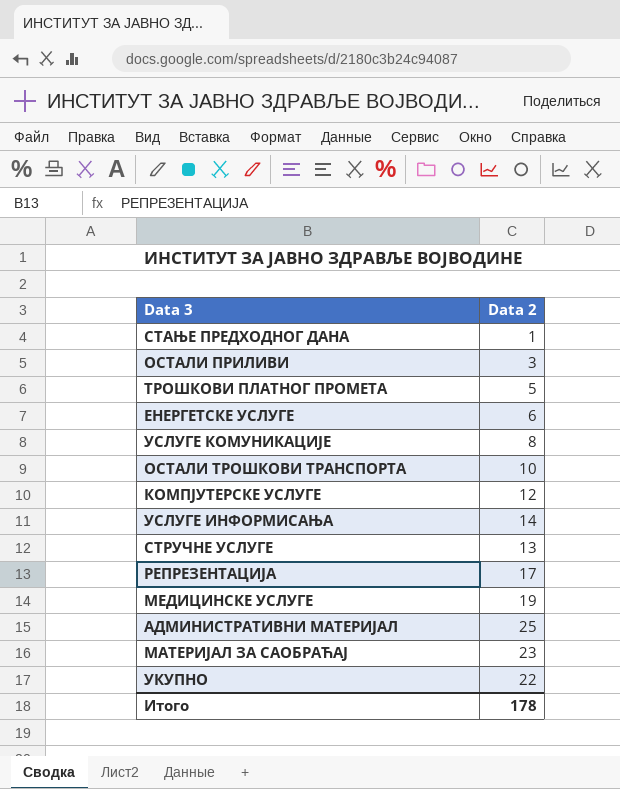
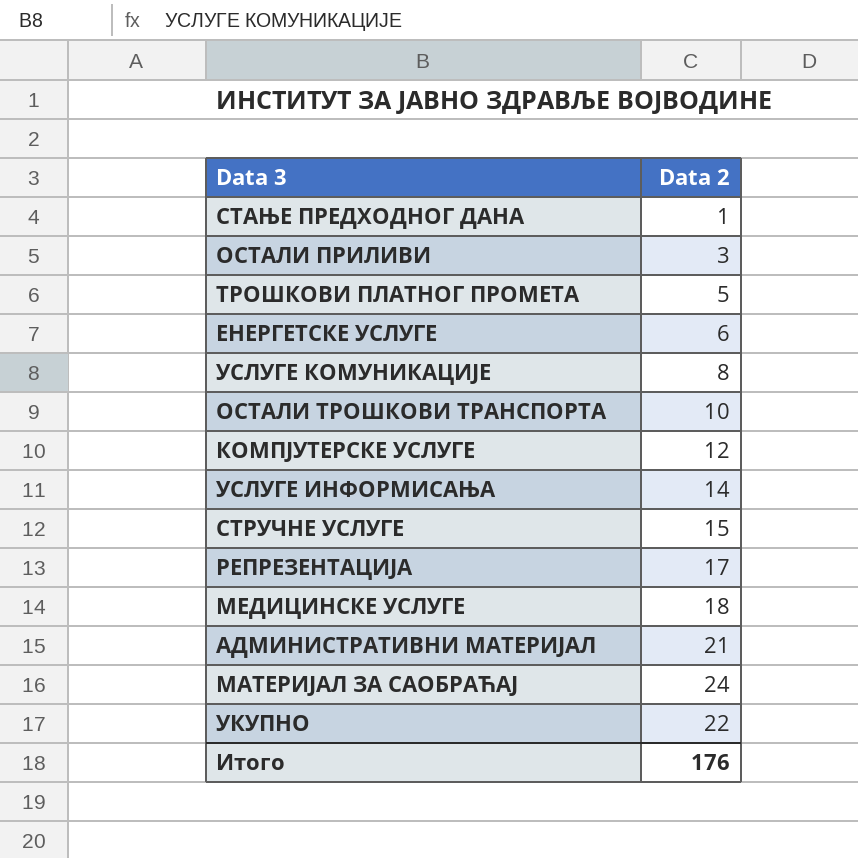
СТРУЧНЕ УСЛУГЕ | Data 2: 13 -> 15
МЕДИЦИНСКЕ УСЛУГЕ | Data 2: 19 -> 18
АДМИНИСТРАТИВНИ МАТЕРИЈАЛ | Data 2: 25 -> 21
МАТЕРИЈАЛ ЗА САОБРАЋАЈ | Data 2: 23 -> 24
Итого | Data 2: 178 -> 176

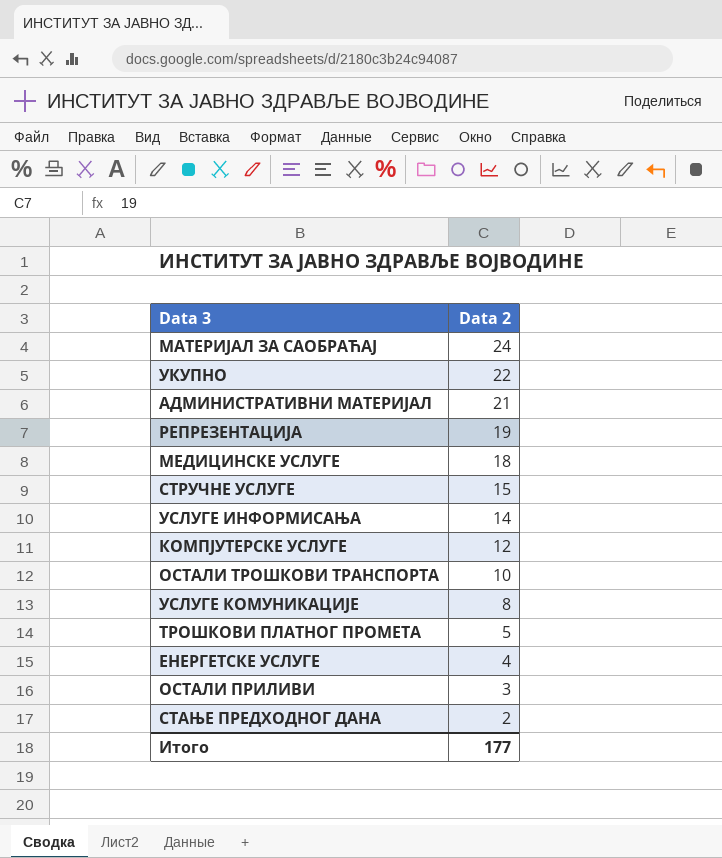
row order: none -> Data 2 descending
РЕПРЕЗЕНТАЦИЈА | Data 2: 17 -> 19
ЕНЕРГЕТСКЕ УСЛУГЕ | Data 2: 6 -> 4
СТАЊЕ ПРЕДХОДНОГ ДАНА | Data 2: 1 -> 2
Итого | Data 2: 176 -> 177

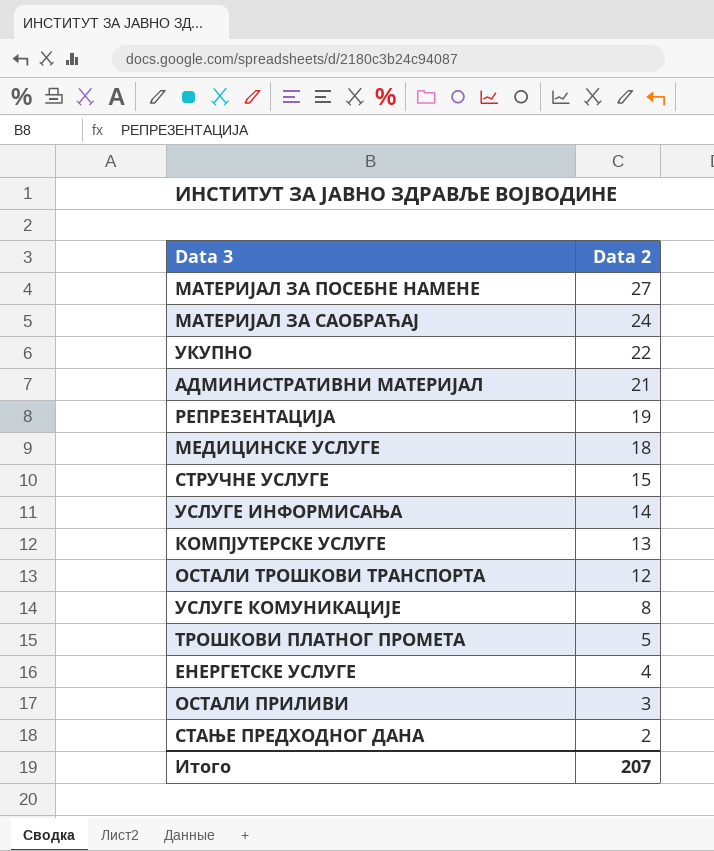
row МАТЕРИЈАЛ ЗА ПОСЕБНЕ НАМЕНЕ: none -> 27
КОМПЈУТЕРСКЕ УСЛУГЕ | Data 2: 12 -> 13
ОСТАЛИ ТРОШКОВИ ТРАНСПОРТА | Data 2: 10 -> 12
Итого | Data 2: 177 -> 207

